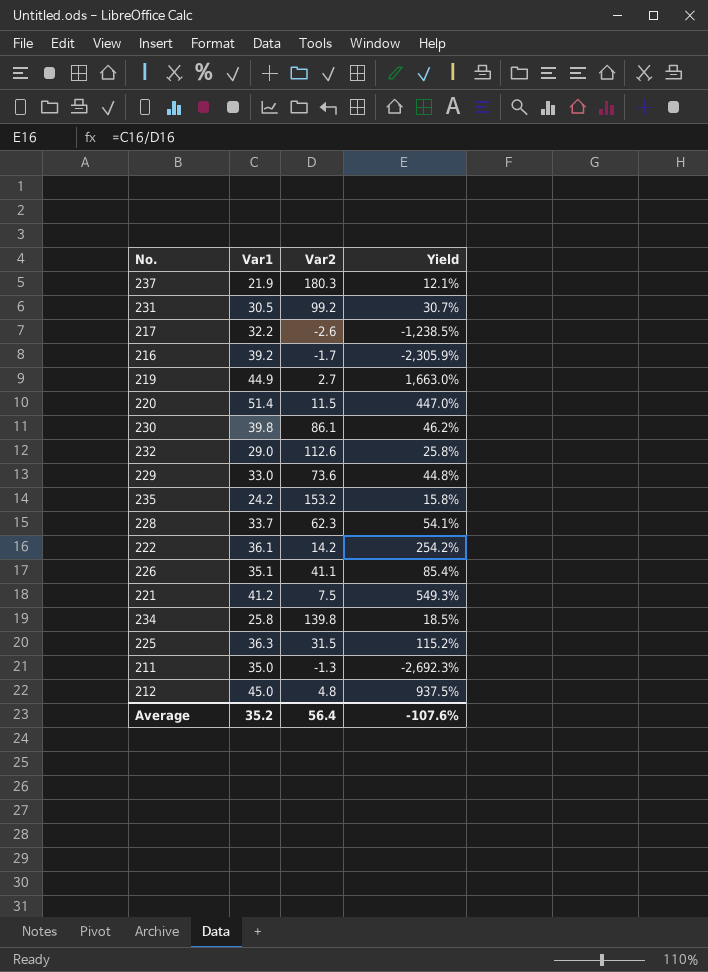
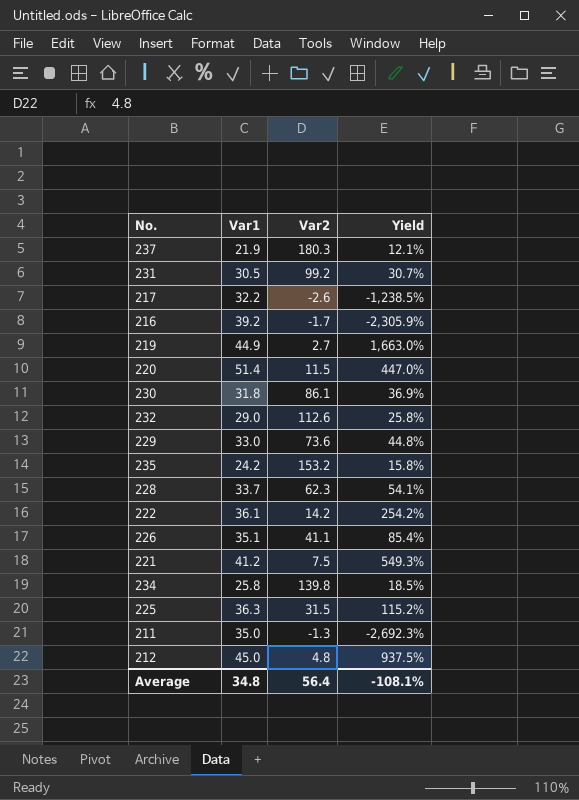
230 | Var1: 39.8 -> 31.8
230 | Yield: 46.2% -> 36.9%
Average | Var1: 35.2 -> 34.8
Average | Yield: -107.6% -> -108.1%

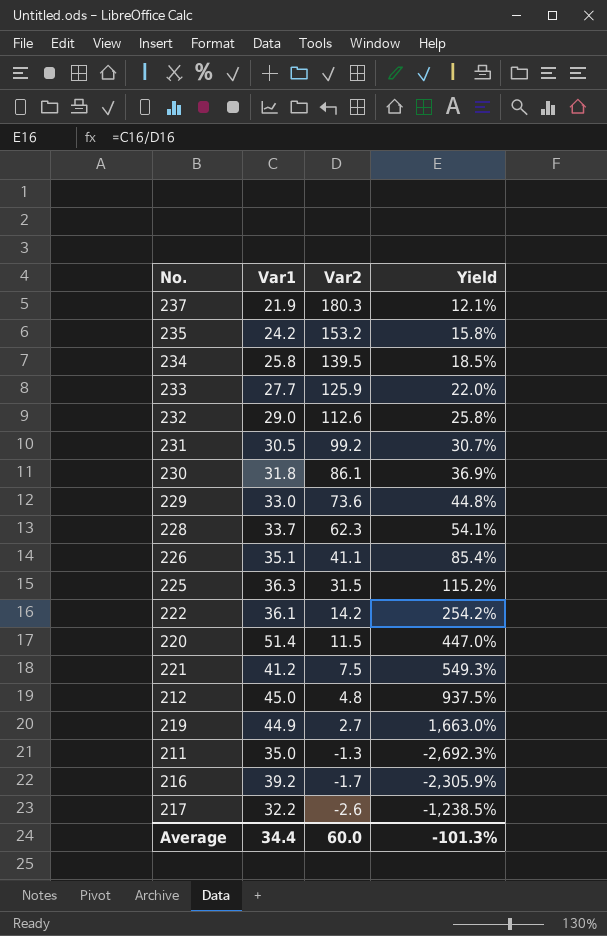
row order: none -> Var2 descending
234 | Var2: 139.8 -> 139.5
row 233: none -> 27.7 | 125.9 | 22.0%
Average | Var1: 34.8 -> 34.4
Average | Var2: 56.4 -> 60.0
Average | Yield: -108.1% -> -101.3%

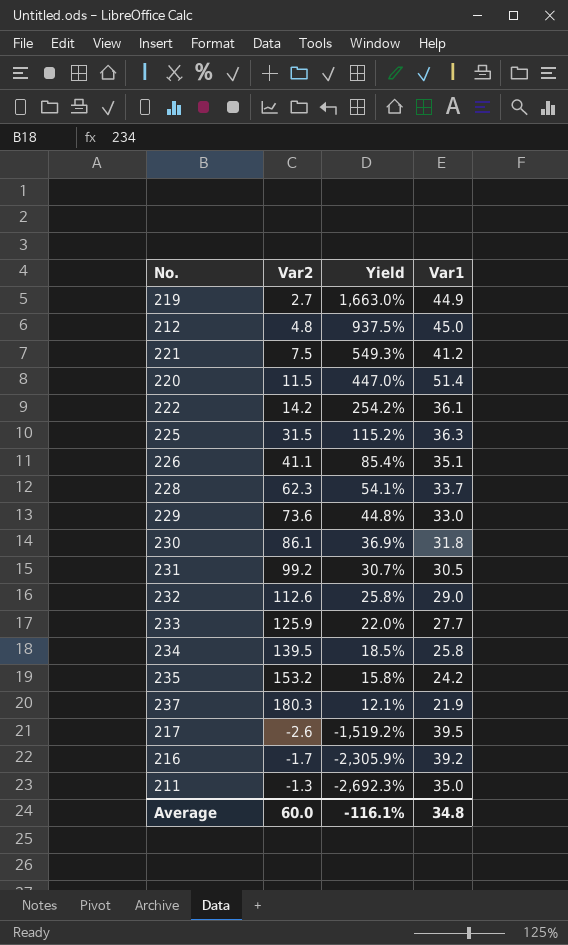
row order: Var2 descending -> Yield descending
column Var1 | position: 2 -> 4
217 | Yield: -1,238.5% -> -1,519.2%
217 | Var1: 32.2 -> 39.5
Average | Yield: -101.3% -> -116.1%
Average | Var1: 34.4 -> 34.8

